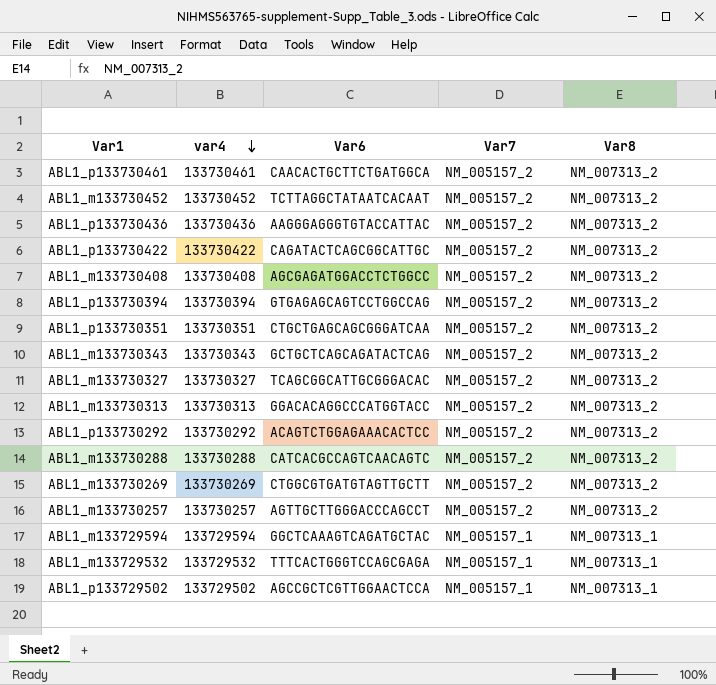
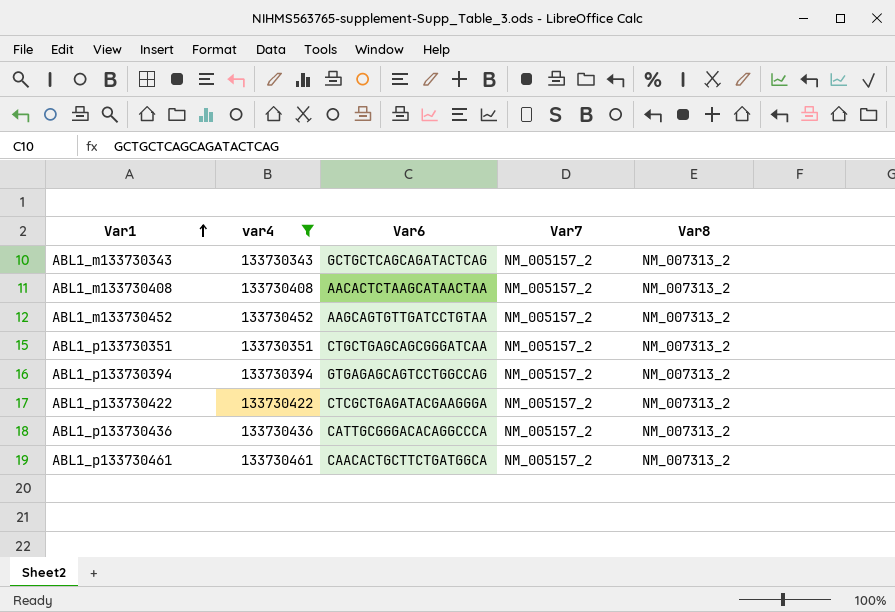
filter: none -> var4 >= 133730343
row order: var4 descending -> Var1 ascending
ABL1_m133730408 | Var6: AGCGAGATGGACCTCTGGCC -> AACACTCTAAGCATAACTAA
ABL1_m133730452 | Var6: TCTTAGGCTATAATCACAAT -> AAGCAGTGTTGATCCTGTAA
ABL1_p133730422 | Var6: CAGATACTCAGCGGCATTGC -> CTCGCTGAGATACGAAGGGA
ABL1_p133730436 | Var6: AAGGGAGGGTGTACCATTAC -> CATTGCGGGACACAGGCCCA

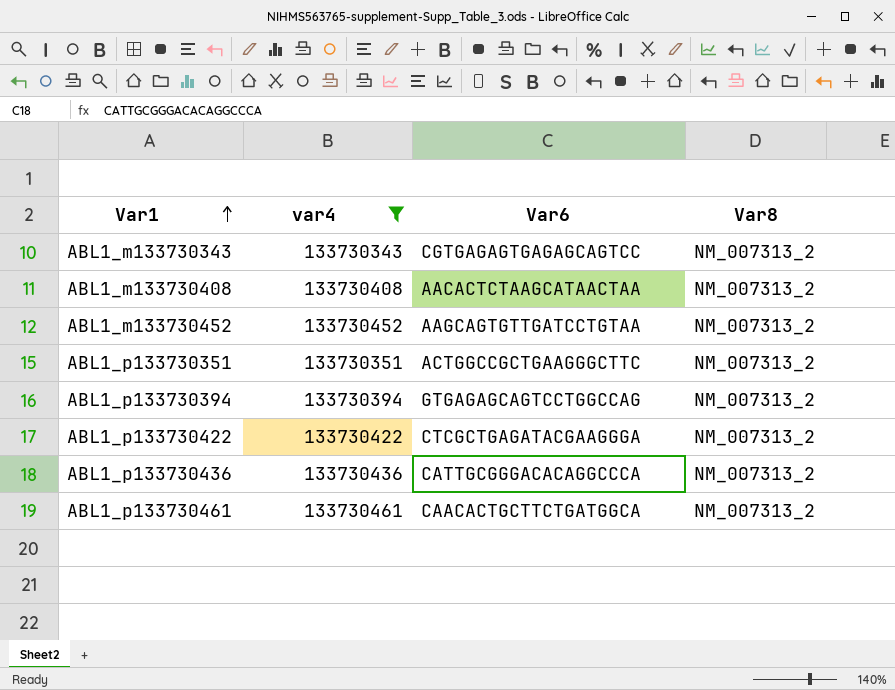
column Var7 | position: 4 -> none
ABL1_m133730343 | Var6: GCTGCTCAGCAGATACTCAG -> CGTGAGAGTGAGAGCAGTCC
ABL1_p133730351 | Var6: CTGCTGAGCAGCGGGATCAA -> ACTGGCCGCTGAAGGGCTTC

